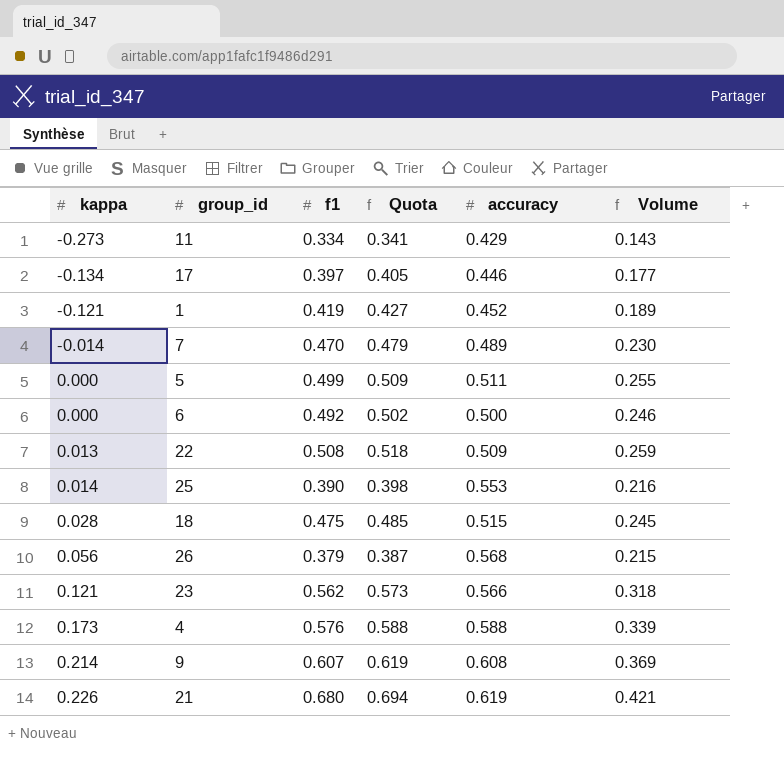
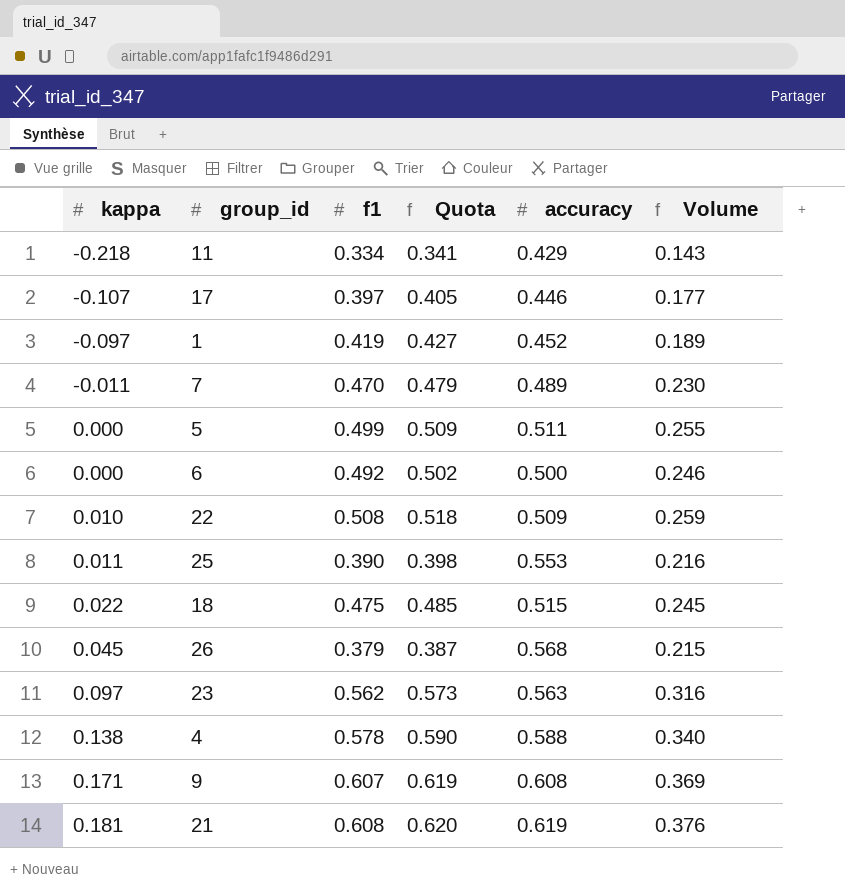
11 | kappa: -0.273 -> -0.218
17 | kappa: -0.134 -> -0.107
1 | kappa: -0.121 -> -0.097
7 | kappa: -0.014 -> -0.011
22 | kappa: 0.013 -> 0.010
25 | kappa: 0.014 -> 0.011
18 | kappa: 0.028 -> 0.022
26 | kappa: 0.056 -> 0.045
23 | kappa: 0.121 -> 0.097
23 | accuracy: 0.566 -> 0.563
23 | Volume: 0.318 -> 0.316
4 | kappa: 0.173 -> 0.138
4 | f1: 0.576 -> 0.578
4 | Quota: 0.588 -> 0.590
4 | Volume: 0.339 -> 0.340
9 | kappa: 0.214 -> 0.171
21 | kappa: 0.226 -> 0.181
21 | f1: 0.680 -> 0.608
21 | Quota: 0.694 -> 0.620
21 | Volume: 0.421 -> 0.376

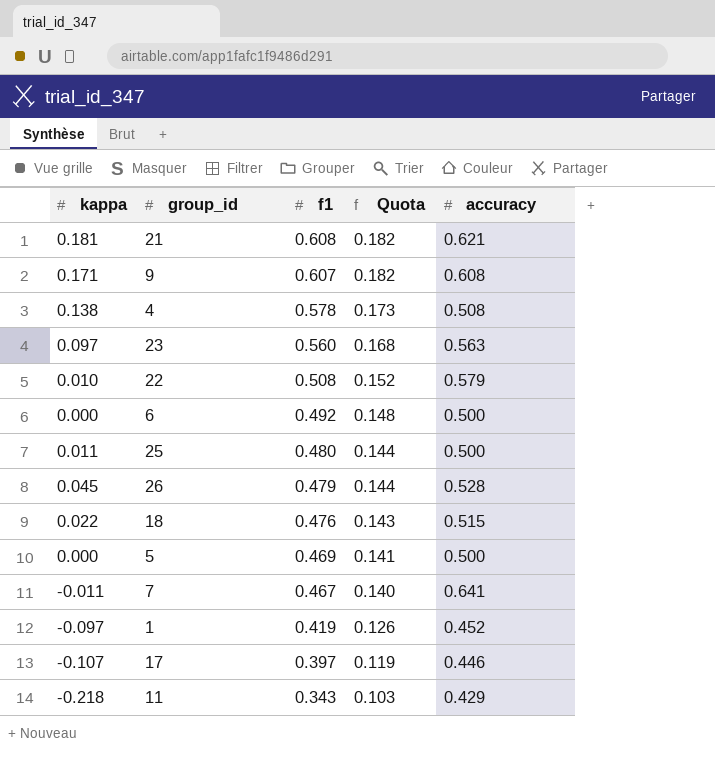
row order: kappa ascending -> f1 descending
column Volume | formula: [f1] * [accuracy] -> none
column Quota | formula: [f1] * 1.02 -> [f1] * 0.3
21 | accuracy: 0.619 -> 0.621
4 | accuracy: 0.588 -> 0.508
23 | f1: 0.562 -> 0.560
22 | accuracy: 0.509 -> 0.579
25 | f1: 0.390 -> 0.480
25 | accuracy: 0.553 -> 0.500
26 | f1: 0.379 -> 0.479
26 | accuracy: 0.568 -> 0.528
18 | f1: 0.475 -> 0.476
5 | f1: 0.499 -> 0.469
5 | accuracy: 0.511 -> 0.500
7 | f1: 0.470 -> 0.467
7 | accuracy: 0.489 -> 0.641
11 | f1: 0.334 -> 0.343

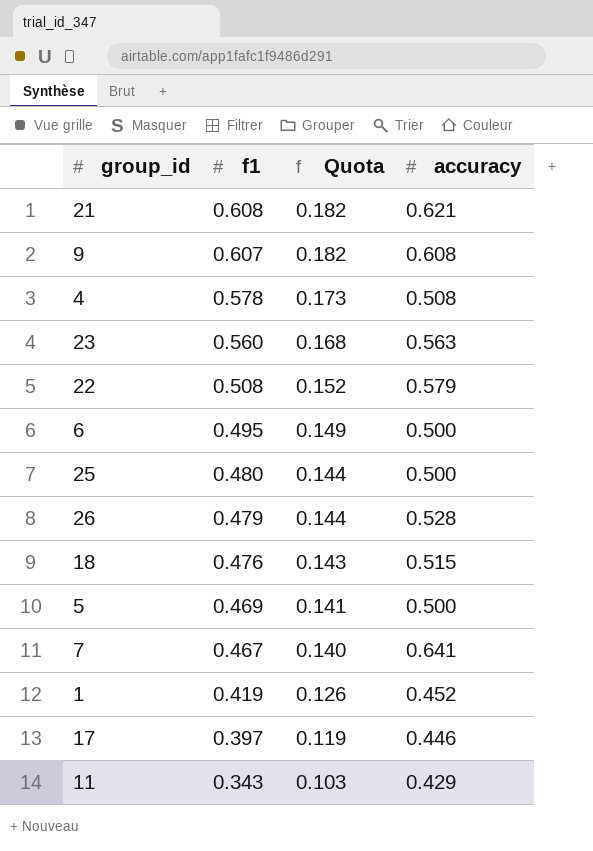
column kappa | position: 1 -> none
6 | f1: 0.492 -> 0.495
6 | Quota: 0.148 -> 0.149

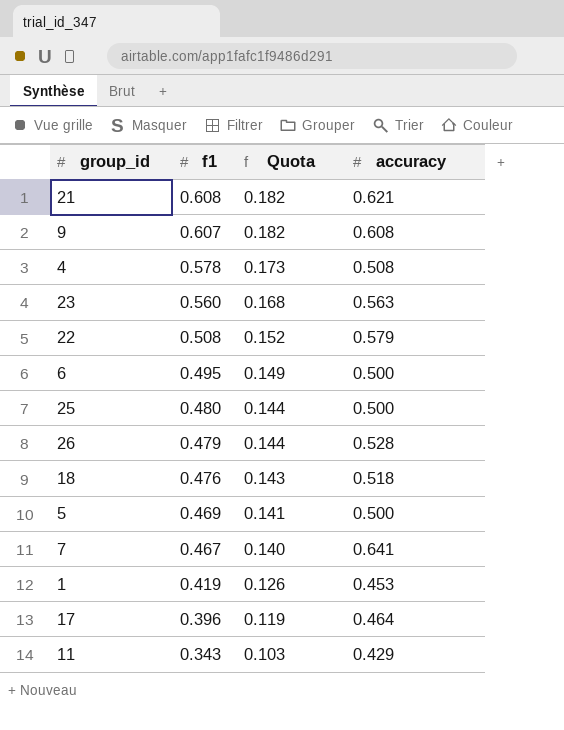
18 | accuracy: 0.515 -> 0.518
1 | accuracy: 0.452 -> 0.453
17 | f1: 0.397 -> 0.396
17 | accuracy: 0.446 -> 0.464

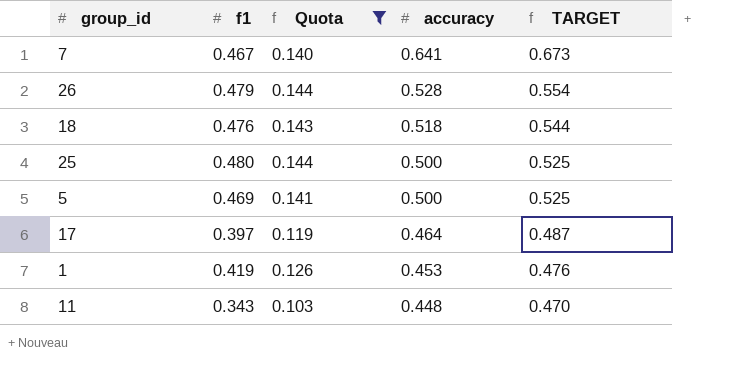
filter: none -> Quota <= 0.144
row order: f1 descending -> accuracy descending
column TARGET | formula: none -> [accuracy] * 1.05
17 | f1: 0.396 -> 0.397
11 | accuracy: 0.429 -> 0.448

